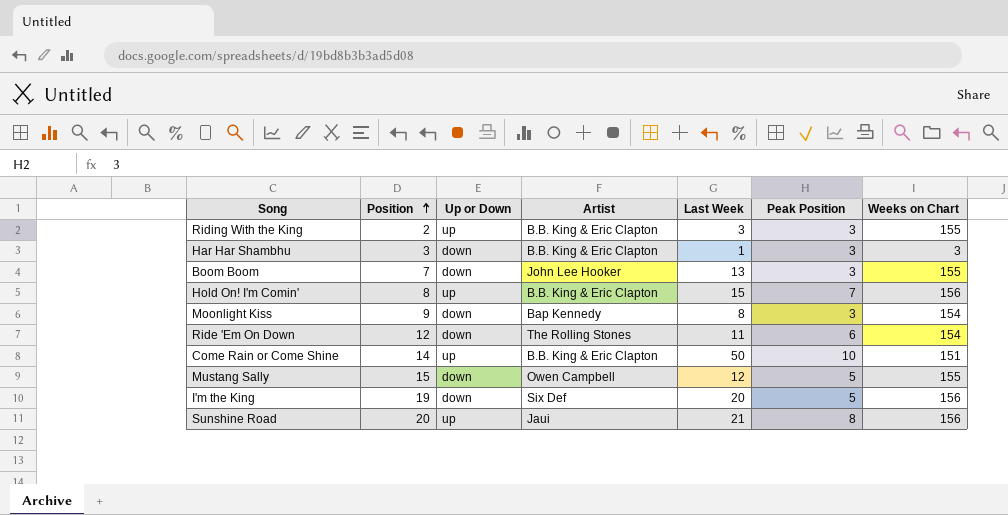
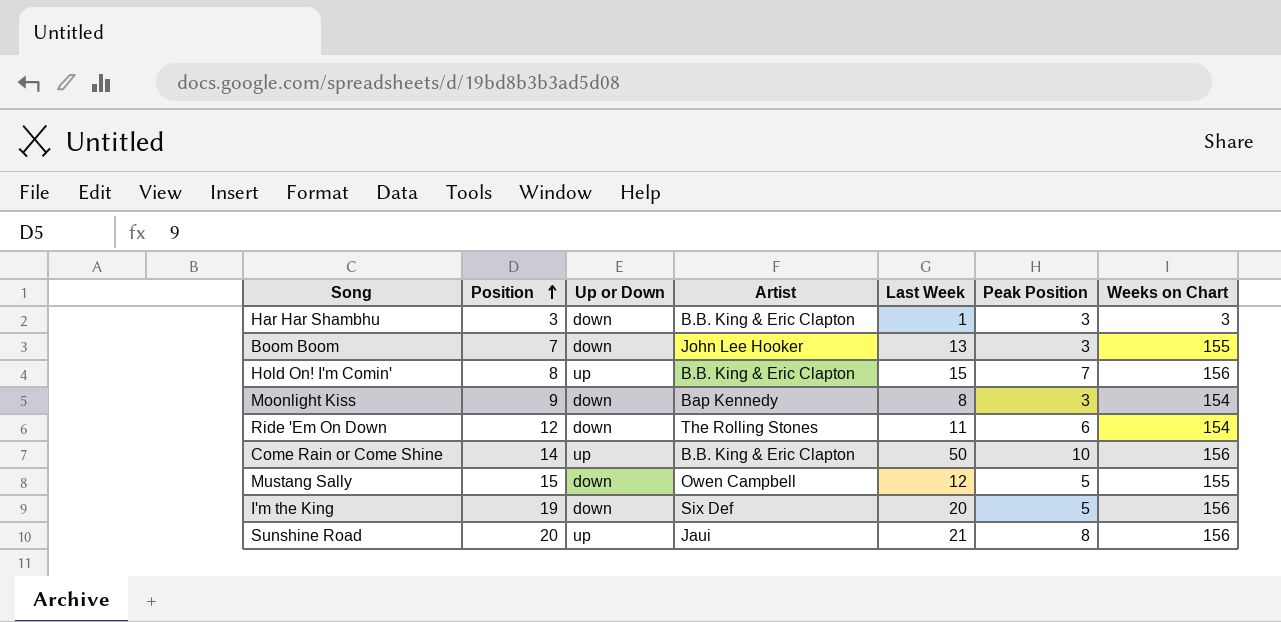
row Riding With the King: 2 | up | B.B. King & Eric Clapton | 3 | 3 | 155 -> none
Come Rain or Come Shine | Weeks on Chart: 151 -> 156

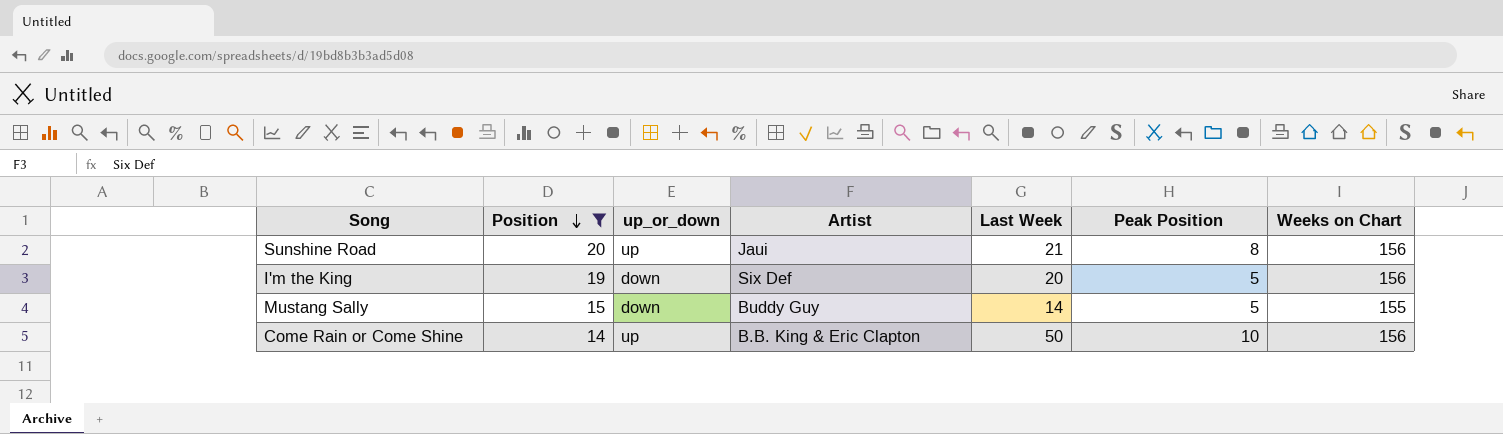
filter: none -> Position >= 14
row order: Position ascending -> Position descending
column name: Up or Down -> up_or_down
Mustang Sally | Artist: Owen Campbell -> Buddy Guy
Mustang Sally | Last Week: 12 -> 14

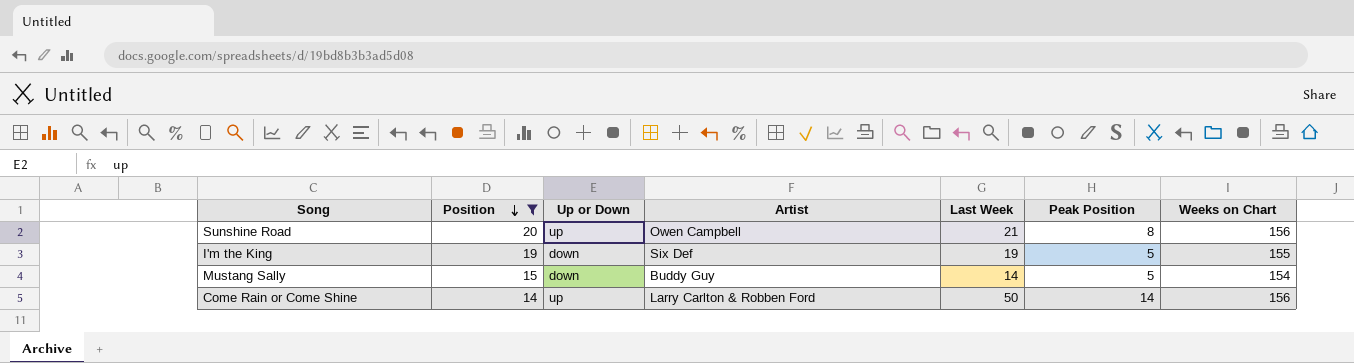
column name: up_or_down -> Up or Down
Sunshine Road | Artist: Jaui -> Owen Campbell
I'm the King | Last Week: 20 -> 19
I'm the King | Weeks on Chart: 156 -> 155
Mustang Sally | Weeks on Chart: 155 -> 154
Come Rain or Come Shine | Artist: B.B. King & Eric Clapton -> Larry Carlton & Robben Ford
Come Rain or Come Shine | Peak Position: 10 -> 14

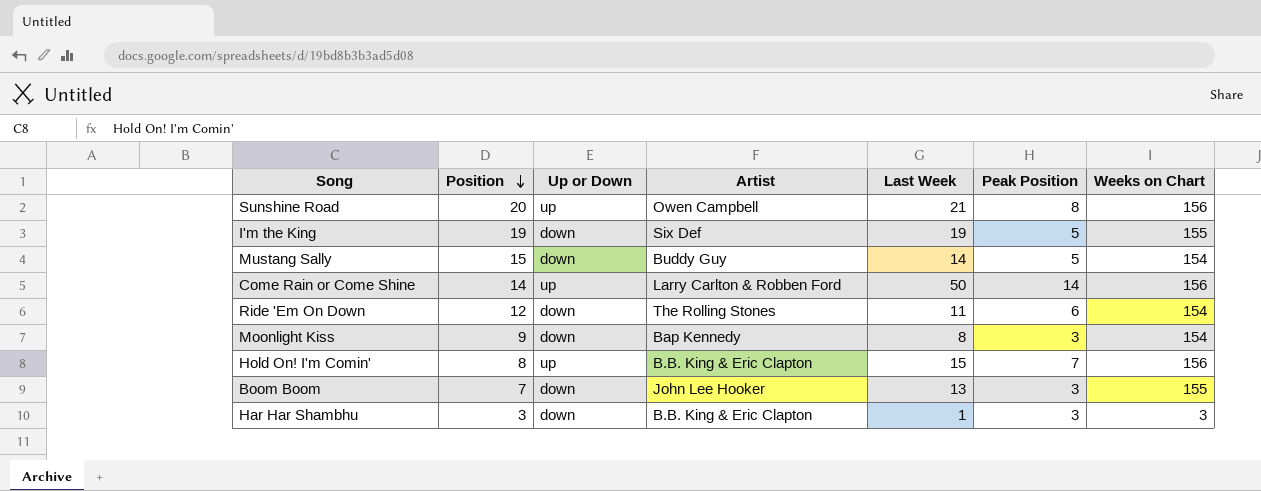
filter: Position >= 14 -> none

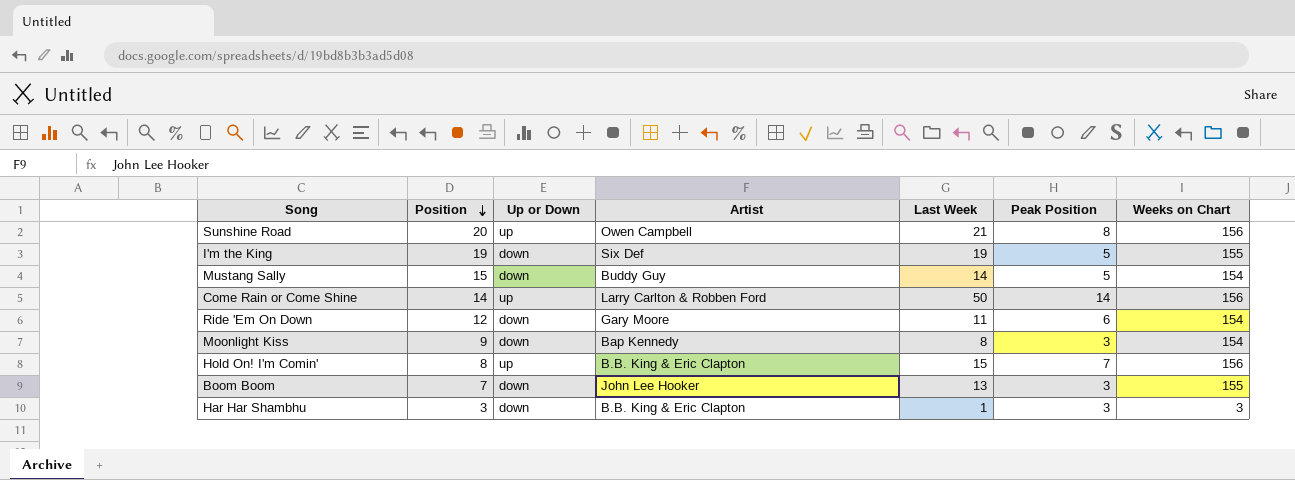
Ride 'Em On Down | Artist: The Rolling Stones -> Gary Moore

